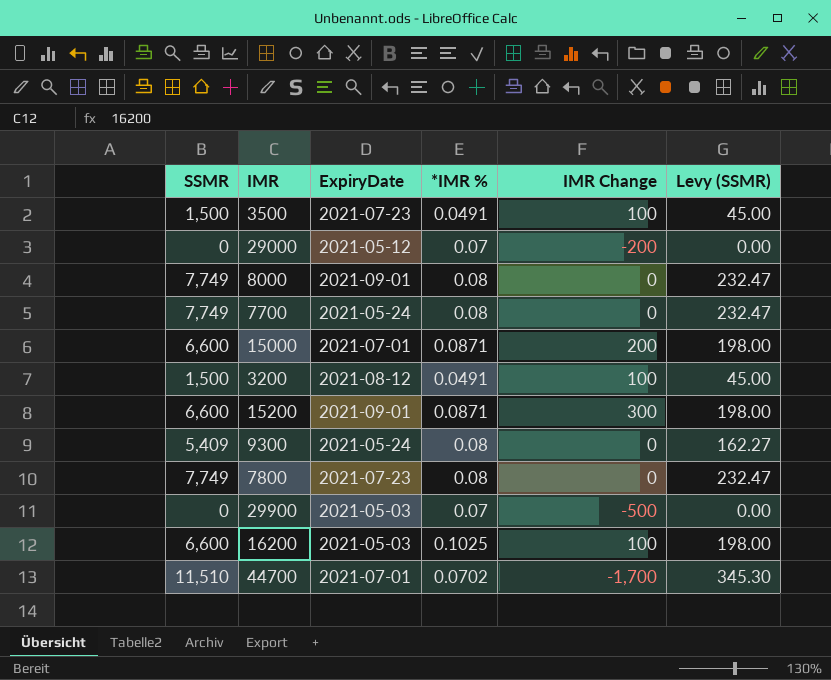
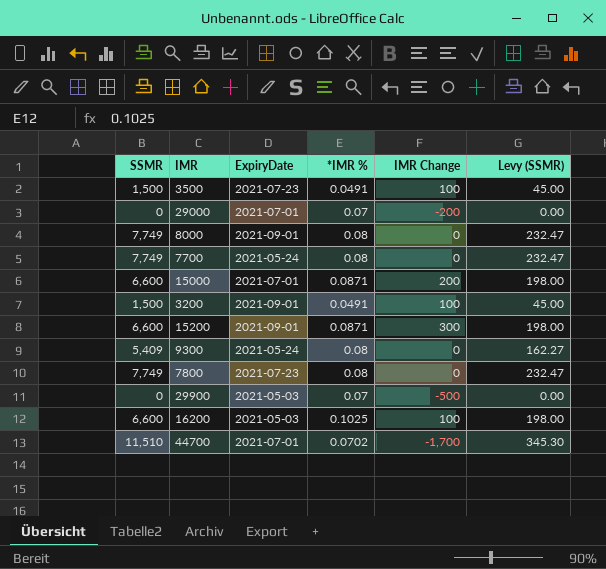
29000 | ExpiryDate: 2021-05-12 -> 2021-07-01
3200 | ExpiryDate: 2021-08-12 -> 2021-09-01

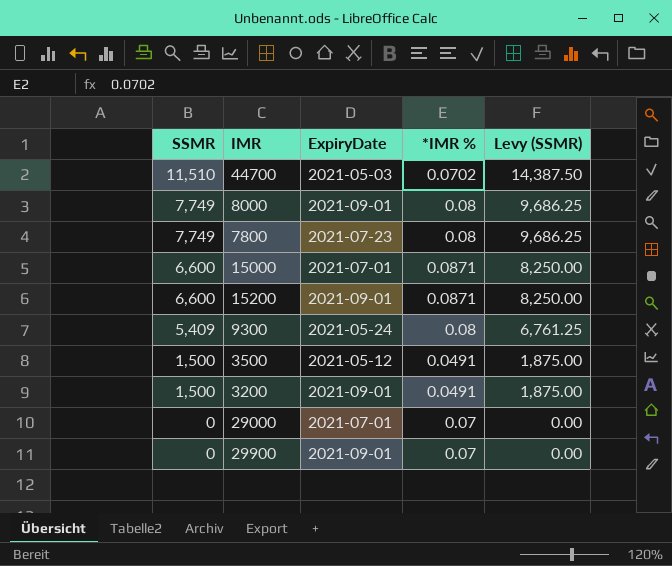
row order: none -> SSMR descending
column IMR Change | position: 5 -> none
column Levy (SSMR) | formula: [SSMR] * 0.03 -> [SSMR] * 1.25
row 7700: 7,749 | 2021-05-24 | 0.08 | 0 | 232.47 -> none
row 16200: 6,600 | 2021-05-03 | 0.1025 | 100 | 198.00 -> none
44700 | ExpiryDate: 2021-07-01 -> 2021-05-03
3500 | ExpiryDate: 2021-07-23 -> 2021-05-12
29900 | ExpiryDate: 2021-05-03 -> 2021-09-01

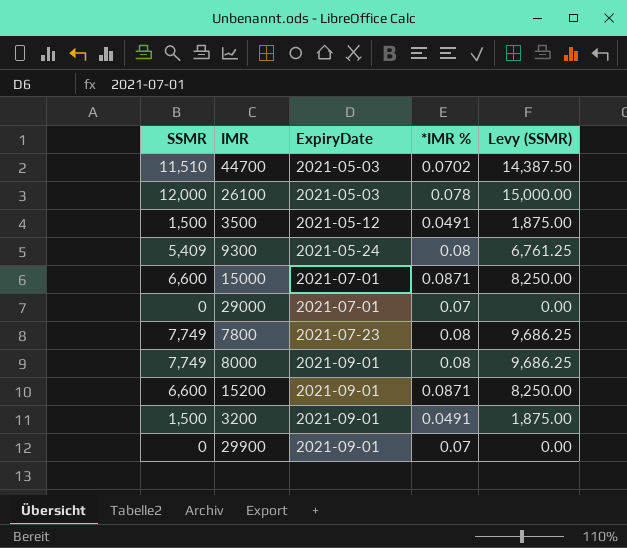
row order: SSMR descending -> ExpiryDate ascending
row 26100: none -> 12,000 | 2021-05-03 | 0.078 | 15,000.00

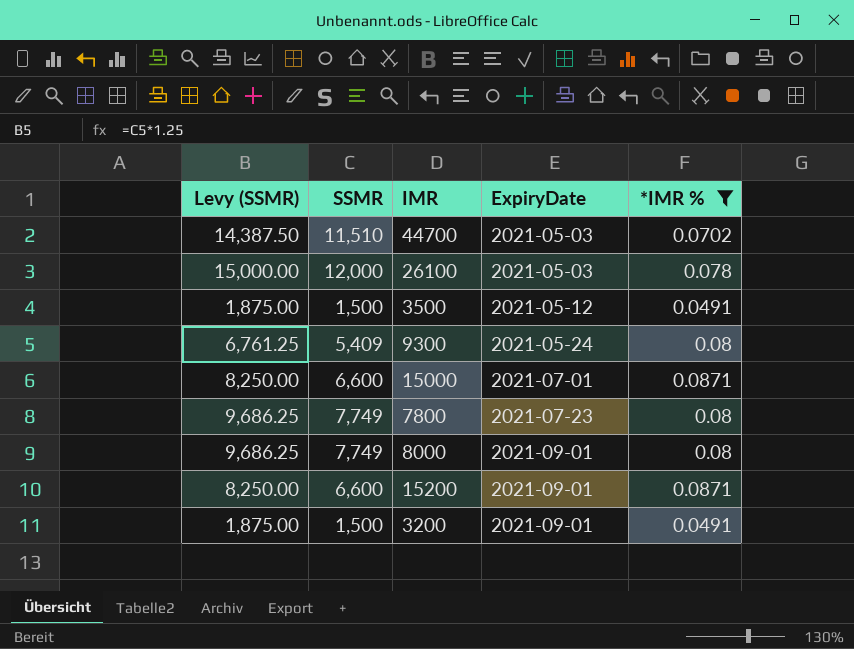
filter: none -> *IMR % != 0.07
column Levy (SSMR) | position: 5 -> 1

